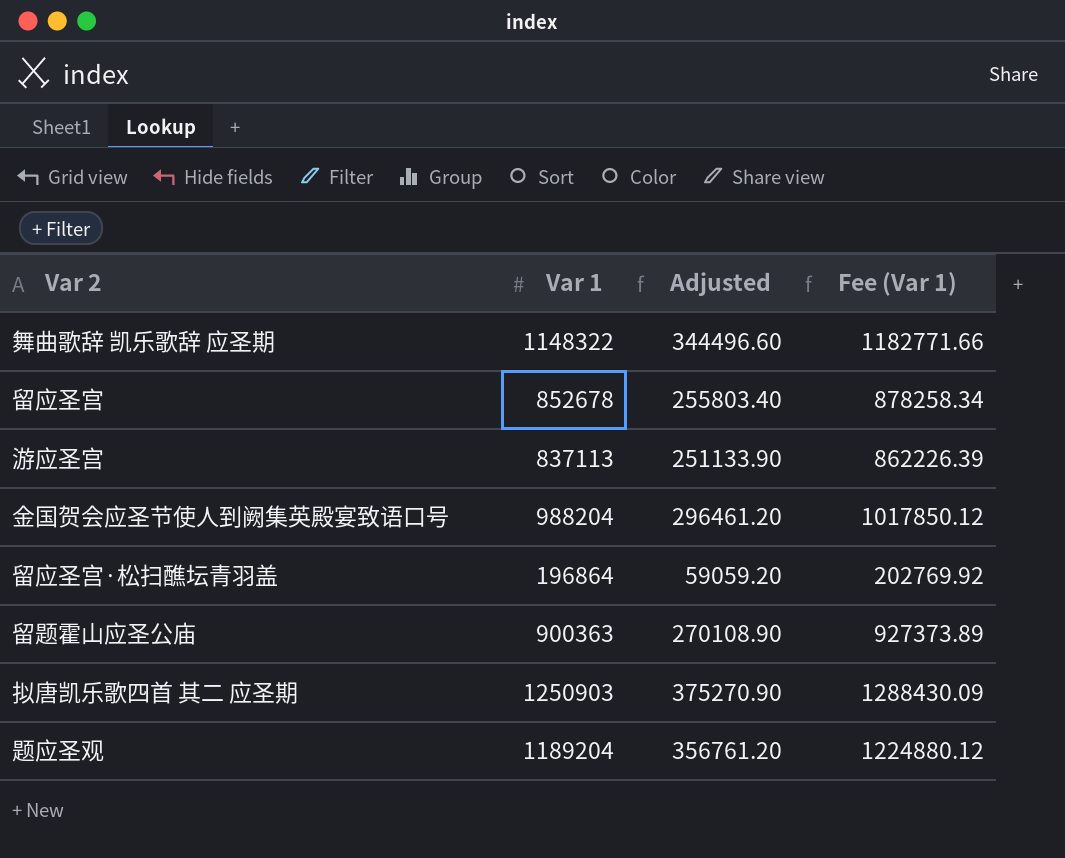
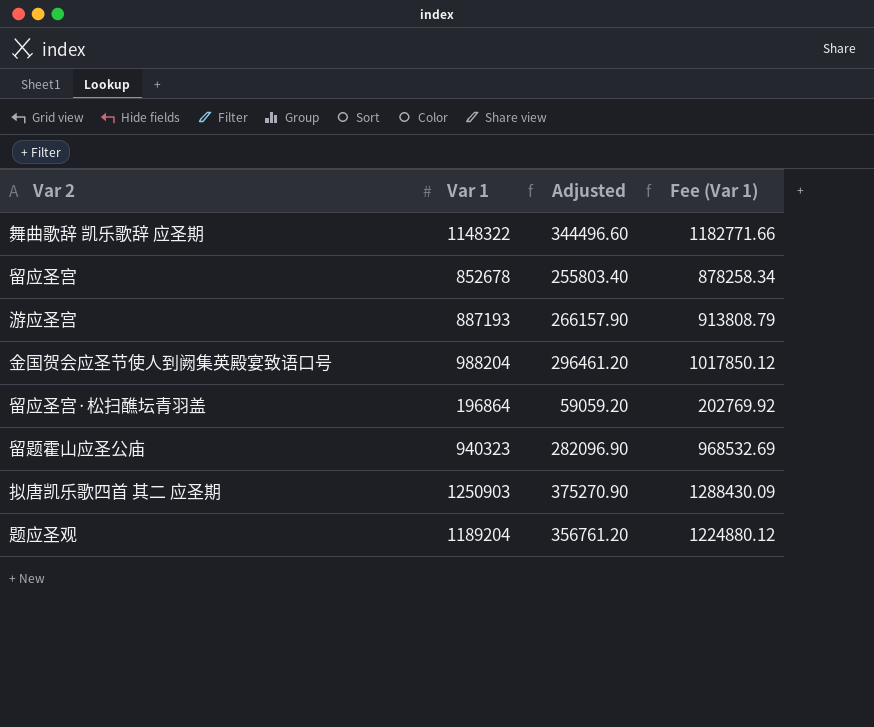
游应圣宫 | Var 1: 837113 -> 887193
游应圣宫 | Adjusted: 251133.90 -> 266157.90
游应圣宫 | Fee (Var 1): 862226.39 -> 913808.79
留题霍山应圣公庙 | Var 1: 900363 -> 940323
留题霍山应圣公庙 | Adjusted: 270108.90 -> 282096.90
留题霍山应圣公庙 | Fee (Var 1): 927373.89 -> 968532.69

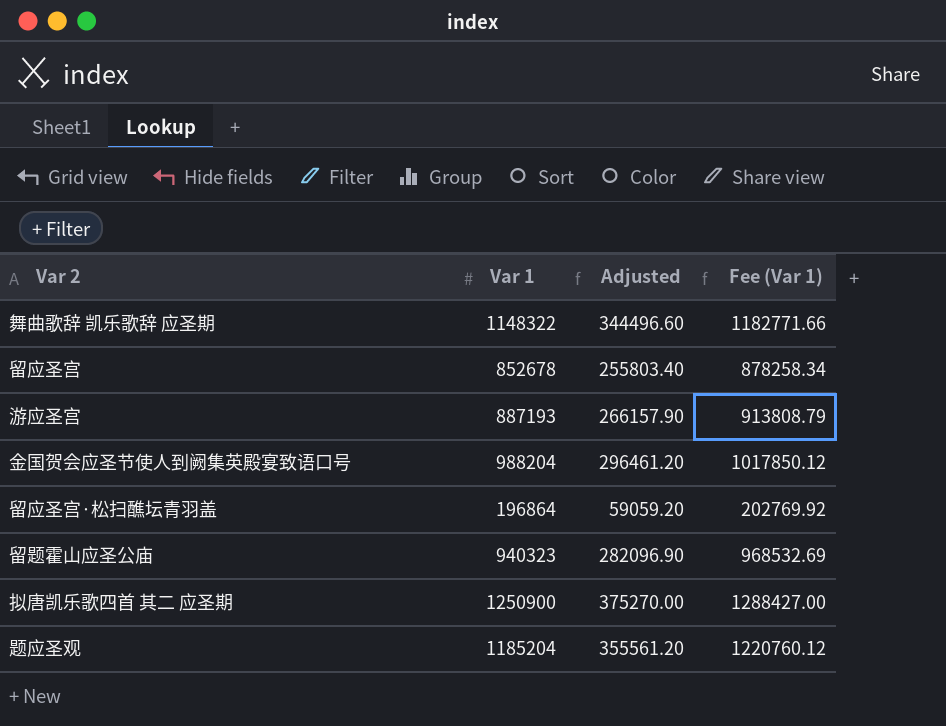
拟唐凯乐歌四首 其二 应圣期 | Var 1: 1250903 -> 1250900
拟唐凯乐歌四首 其二 应圣期 | Adjusted: 375270.90 -> 375270.00
拟唐凯乐歌四首 其二 应圣期 | Fee (Var 1): 1288430.09 -> 1288427.00
题应圣观 | Var 1: 1189204 -> 1185204
题应圣观 | Adjusted: 356761.20 -> 355561.20
题应圣观 | Fee (Var 1): 1224880.12 -> 1220760.12

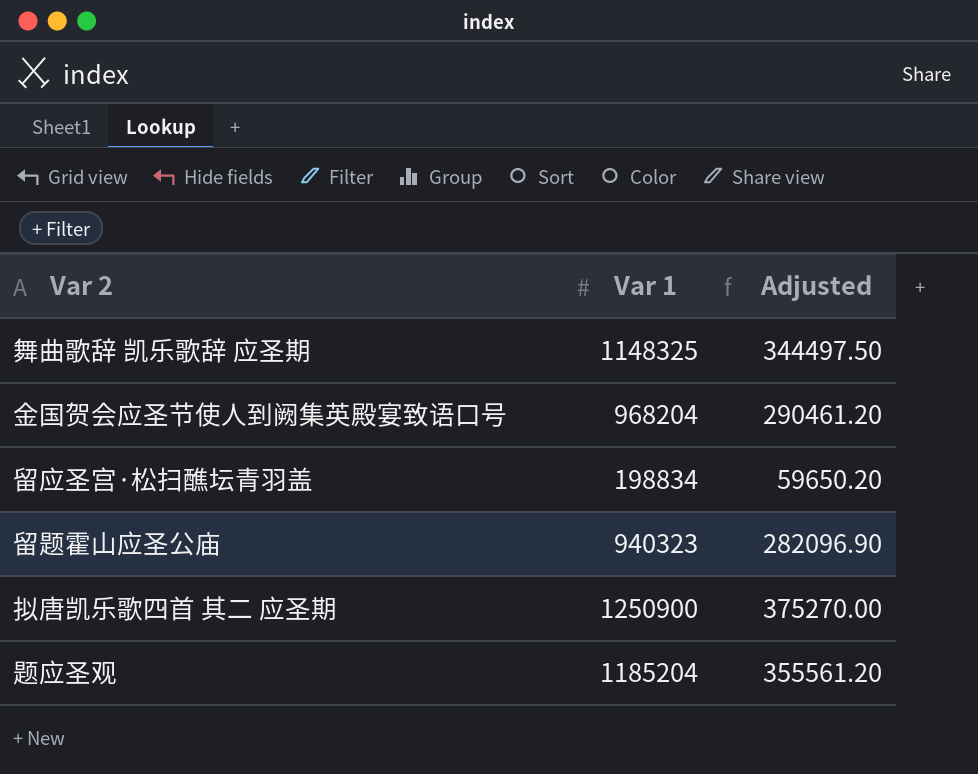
column Fee (Var 1) | formula: [Var 1] * 1.03 -> none
row 留应圣宫: 852678 | 255803.40 | 878258.34 -> none
row 游应圣宫: 887193 | 266157.90 | 913808.79 -> none
舞曲歌辞 凯乐歌辞 应圣期 | Var 1: 1148322 -> 1148325
舞曲歌辞 凯乐歌辞 应圣期 | Adjusted: 344496.60 -> 344497.50
金国贺会应圣节使人到阙集英殿宴致语口号 | Var 1: 988204 -> 968204
金国贺会应圣节使人到阙集英殿宴致语口号 | Adjusted: 296461.20 -> 290461.20
留应圣宫·松扫醮坛青羽盖 | Var 1: 196864 -> 198834
留应圣宫·松扫醮坛青羽盖 | Adjusted: 59059.20 -> 59650.20

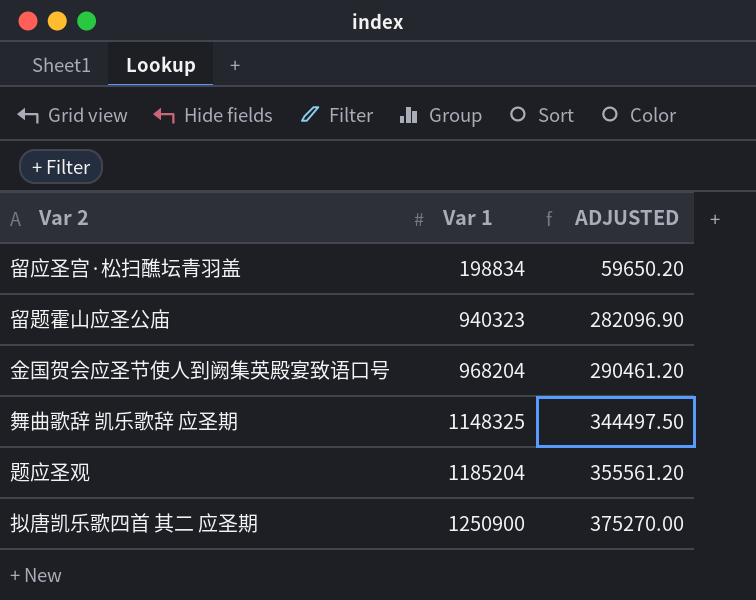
row order: none -> Var 1 ascending
column name: Adjusted -> ADJUSTED

